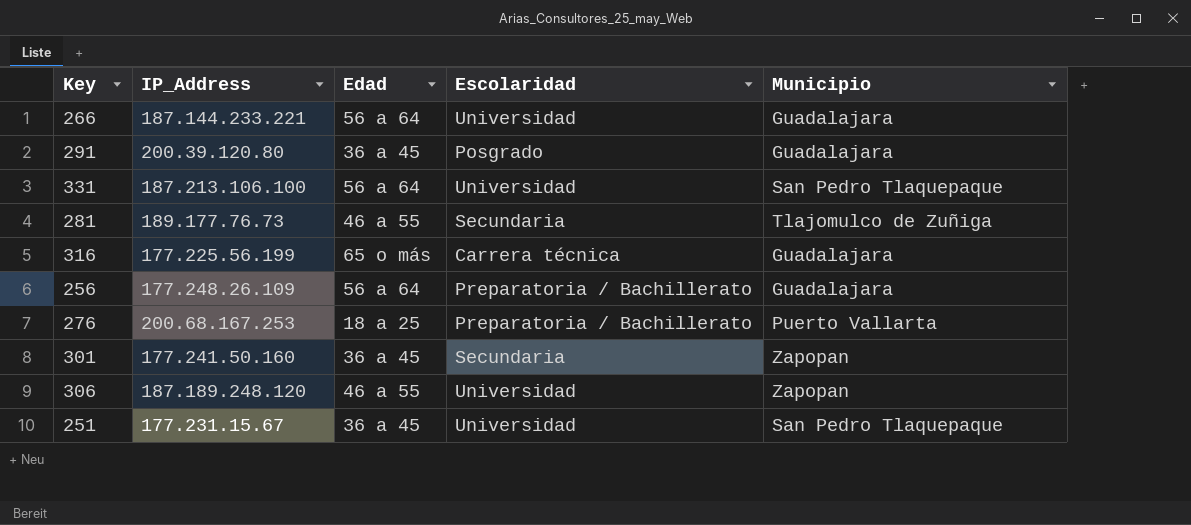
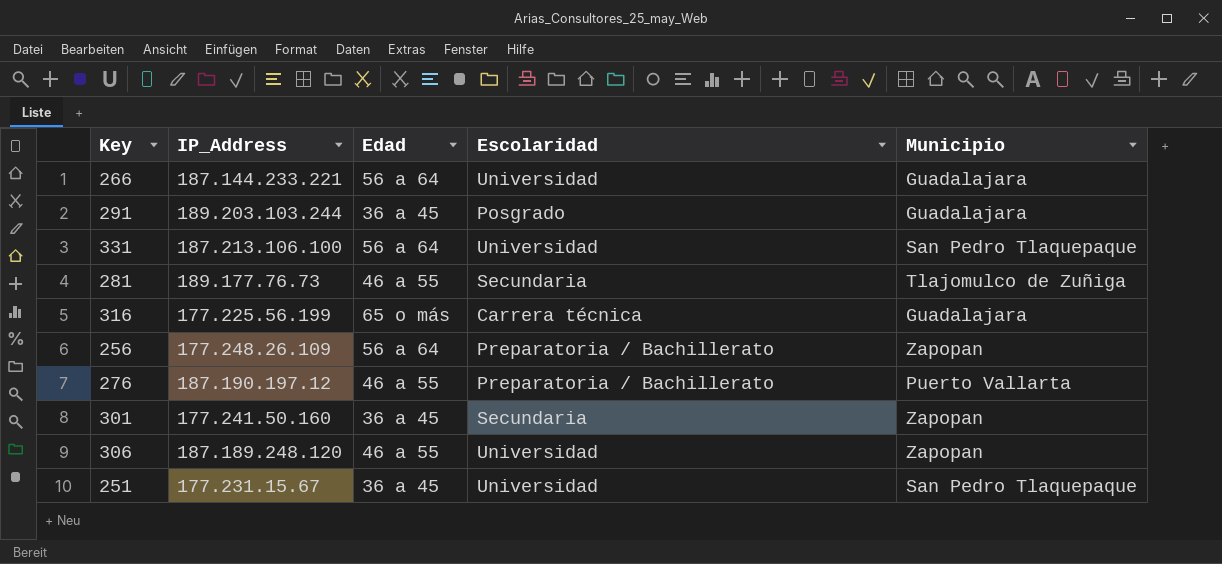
291 | IP_Address: 200.39.120.80 -> 189.203.103.244
256 | Municipio: Guadalajara -> Zapopan
276 | IP_Address: 200.68.167.253 -> 187.190.197.12
276 | Edad: 18 a 25 -> 46 a 55

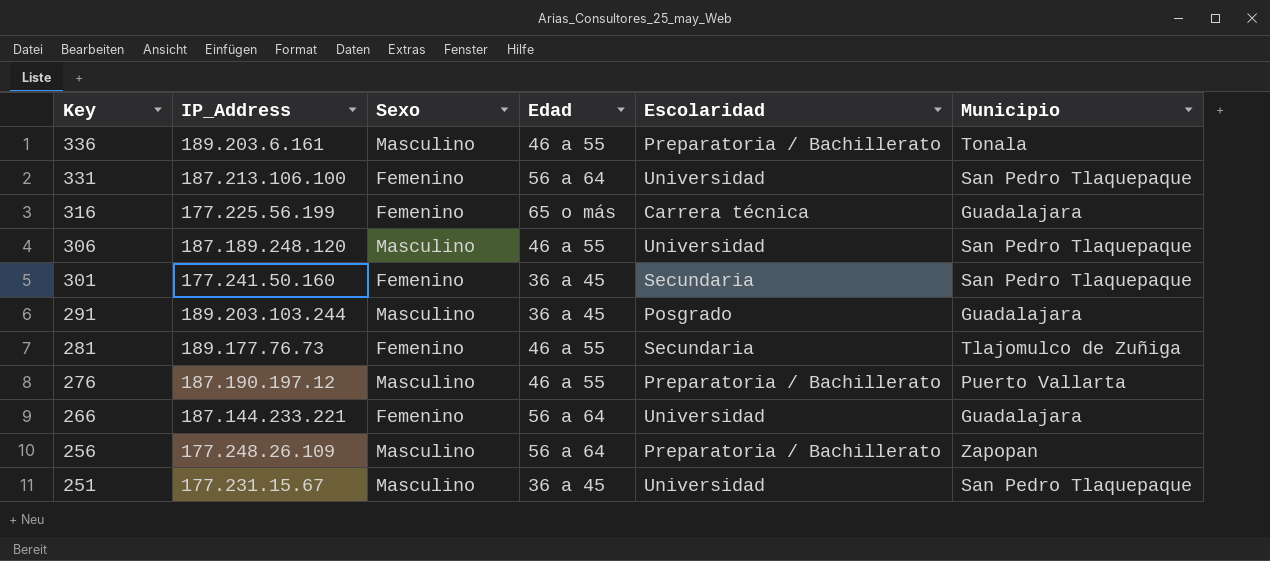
row order: none -> Key descending
column Sexo | position: none -> 3
row 336: none -> 189.203.6.161 | Masculino | 46 a 55 | Preparatoria / Bachillerato | Tonala
306 | Municipio: Zapopan -> San Pedro Tlaquepaque
301 | Municipio: Zapopan -> San Pedro Tlaquepaque

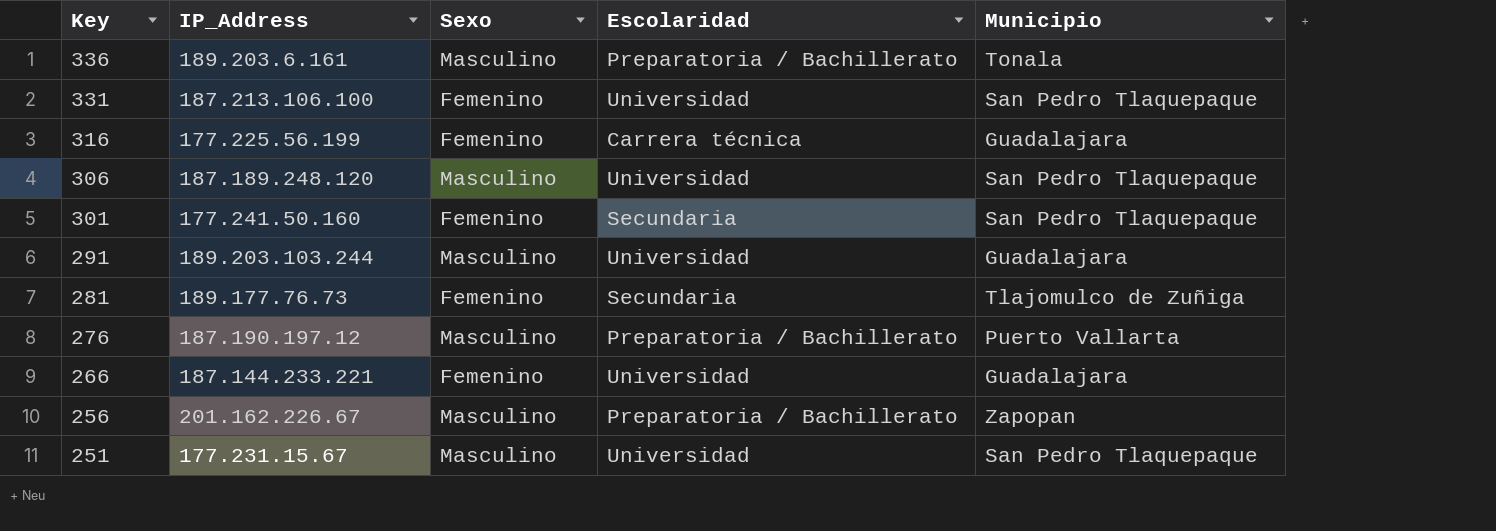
column Edad | position: 4 -> none
291 | Escolaridad: Posgrado -> Universidad
256 | IP_Address: 177.248.26.109 -> 201.162.226.67

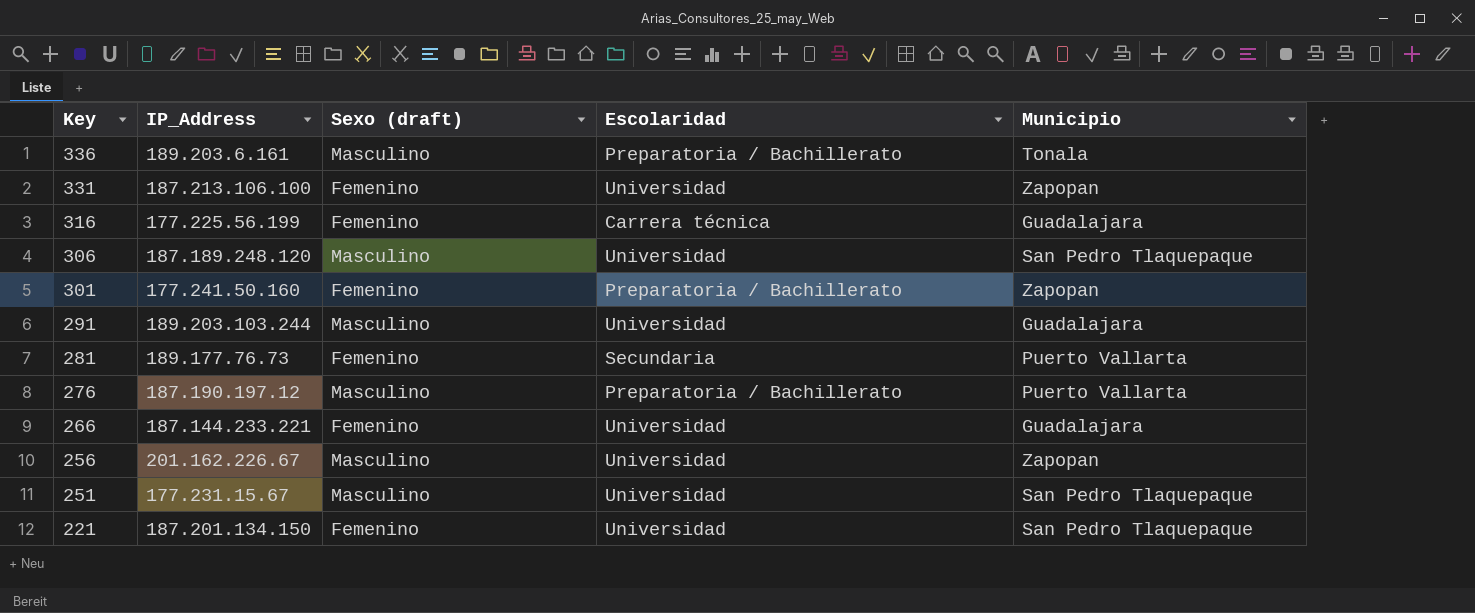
column name: Sexo -> Sexo (draft)
331 | Municipio: San Pedro Tlaquepaque -> Zapopan
301 | Escolaridad: Secundaria -> Preparatoria / Bachillerato
301 | Municipio: San Pedro Tlaquepaque -> Zapopan
281 | Municipio: Tlajomulco de Zuñiga -> Puerto Vallarta
256 | Escolaridad: Preparatoria / Bachillerato -> Universidad
row 221: none -> 187.201.134.150 | Femenino | Universidad | San Pedro Tlaquepaque

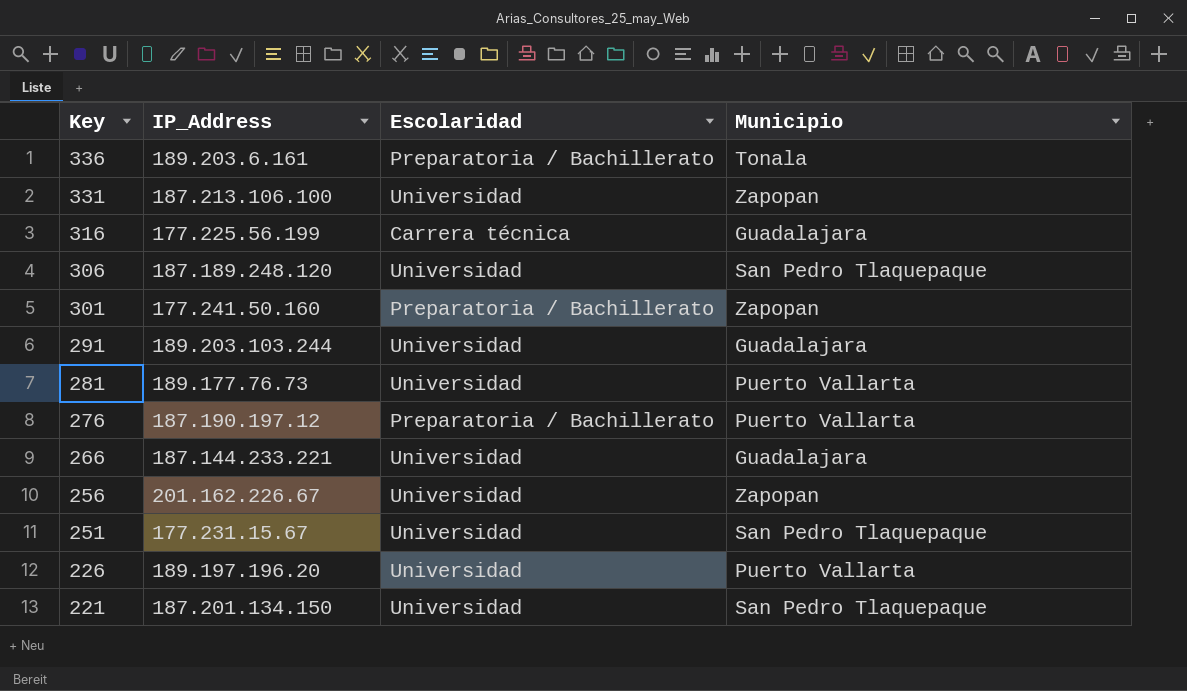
column Sexo (draft) | position: 3 -> none
281 | Escolaridad: Secundaria -> Universidad
row 226: none -> 189.197.196.20 | Universidad | Puerto Vallarta

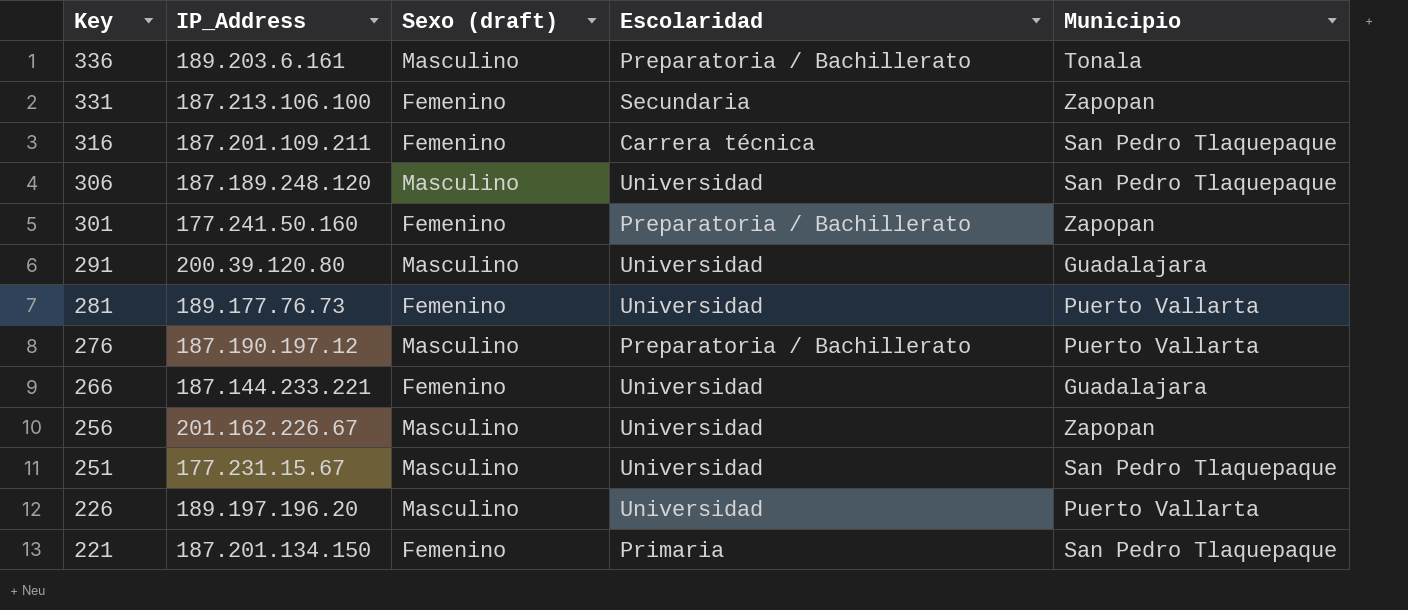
column Sexo (draft) | position: none -> 3
331 | Escolaridad: Universidad -> Secundaria
316 | IP_Address: 177.225.56.199 -> 187.201.109.211
316 | Municipio: Guadalajara -> San Pedro Tlaquepaque
291 | IP_Address: 189.203.103.244 -> 200.39.120.80
221 | Escolaridad: Universidad -> Primaria

